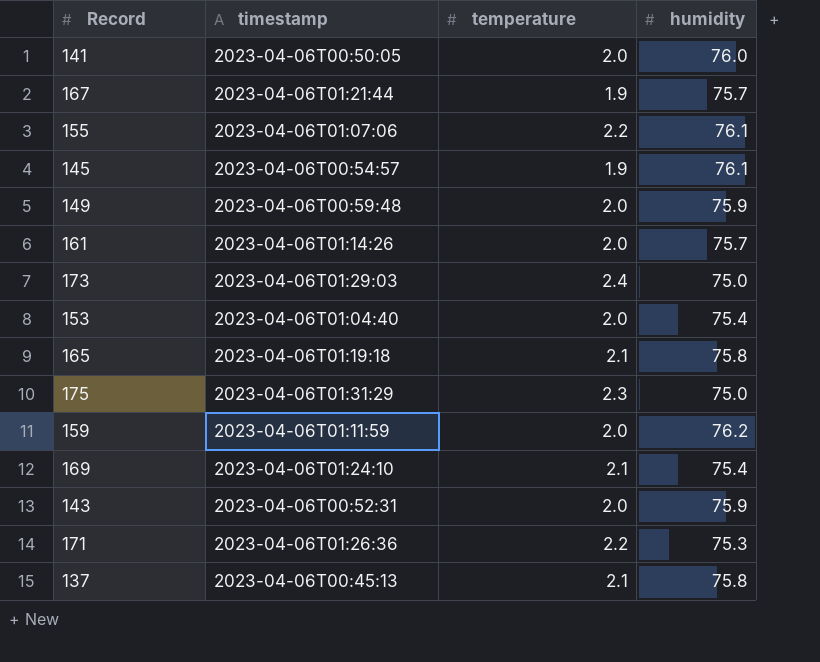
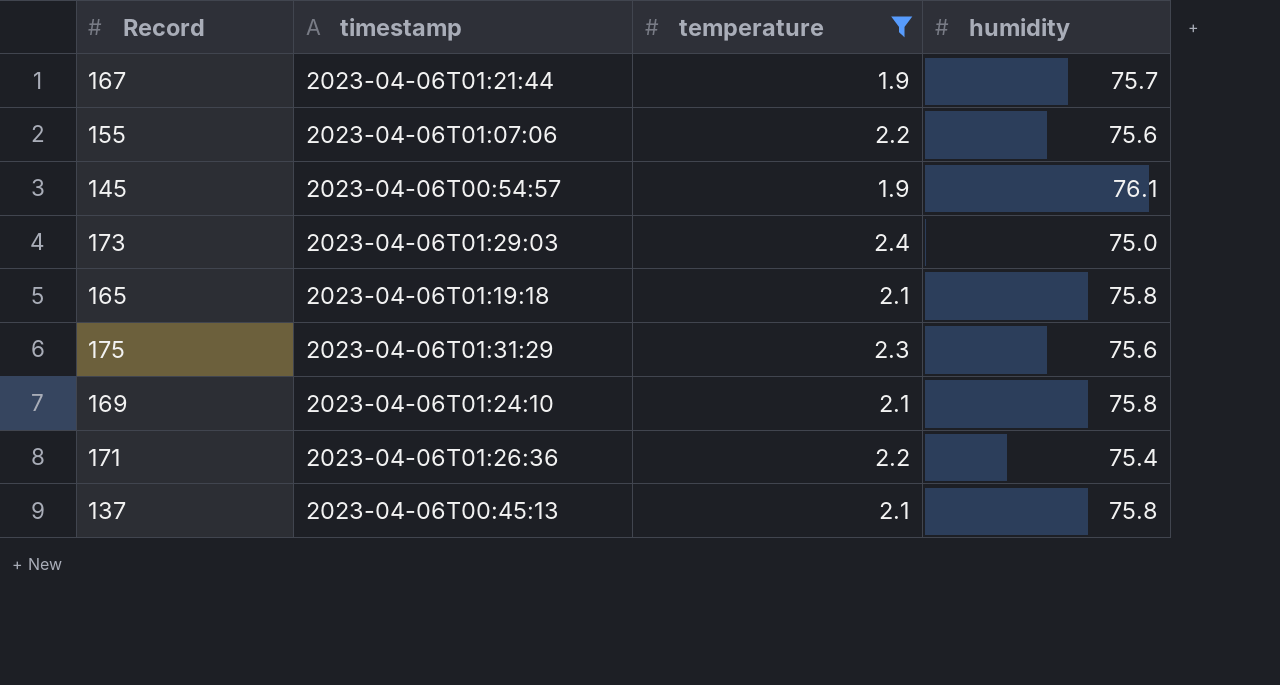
filter: none -> temperature != 2.0
155 | humidity: 76.1 -> 75.6
175 | humidity: 75.0 -> 75.6
169 | humidity: 75.4 -> 75.8
171 | humidity: 75.3 -> 75.4

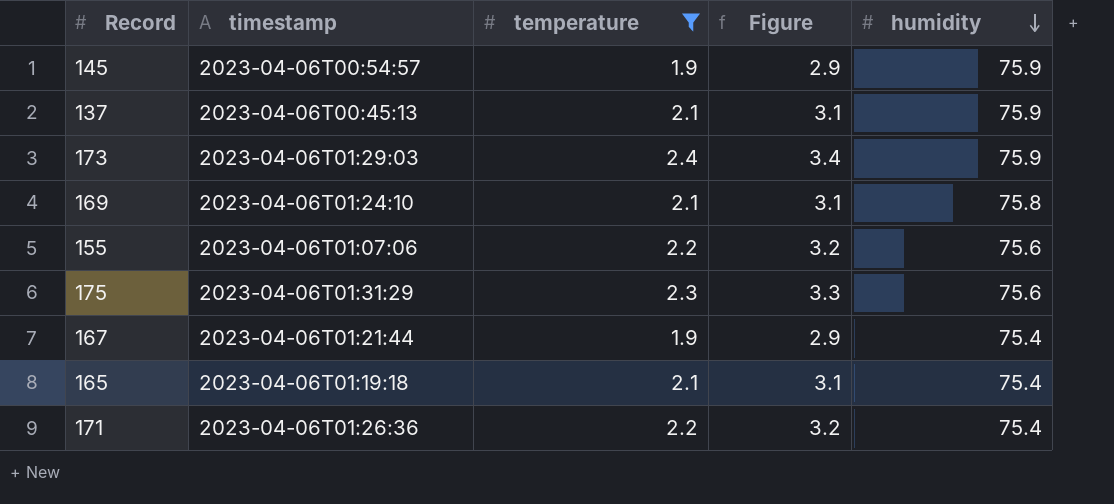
row order: none -> humidity descending
column Figure | formula: none -> [temperature] + 1
145 | humidity: 76.1 -> 75.9
137 | humidity: 75.8 -> 75.9
173 | humidity: 75.0 -> 75.9
167 | humidity: 75.7 -> 75.4
165 | humidity: 75.8 -> 75.4

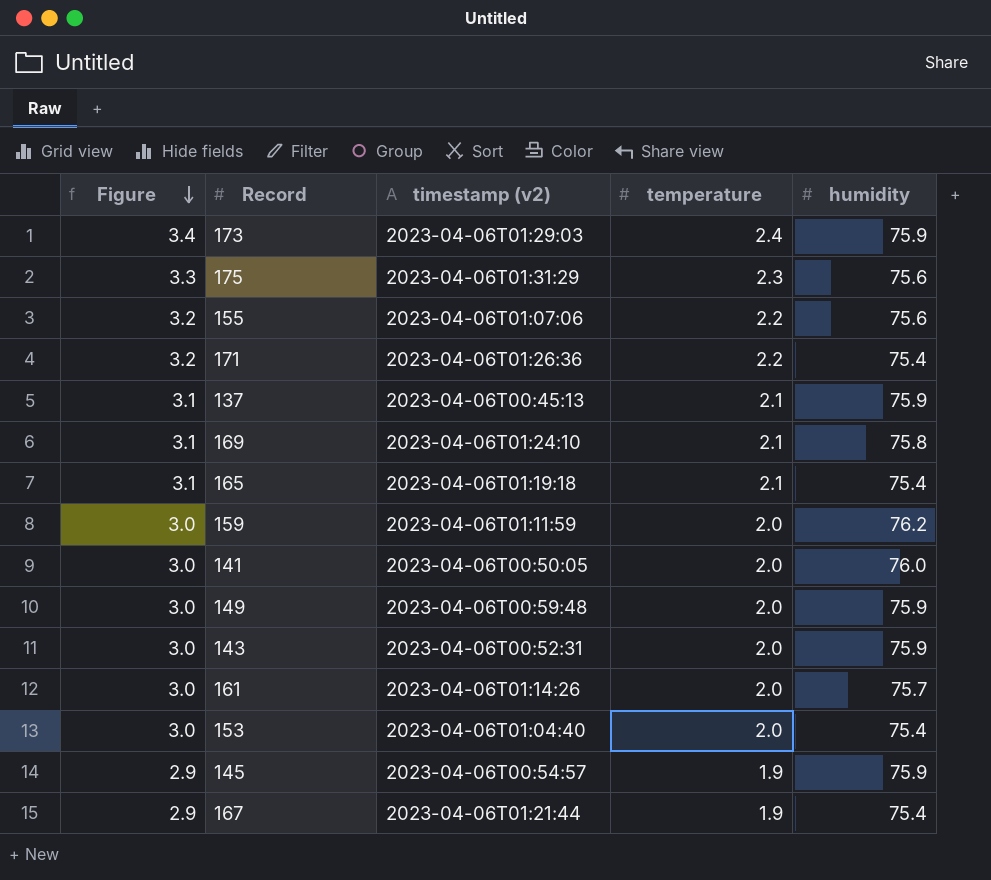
filter: temperature != 2.0 -> none
row order: humidity descending -> Figure descending
column Figure | position: 4 -> 1
column name: timestamp -> timestamp (v2)

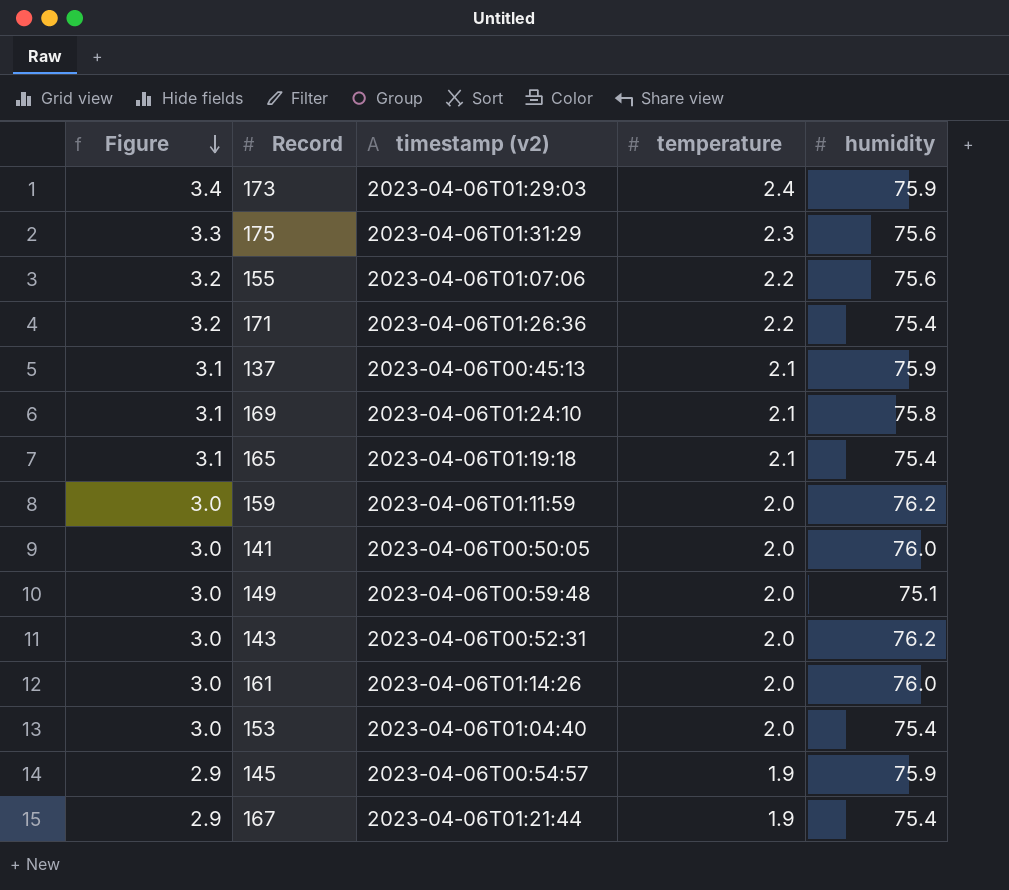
149 | humidity: 75.9 -> 75.1
143 | humidity: 75.9 -> 76.2
161 | humidity: 75.7 -> 76.0

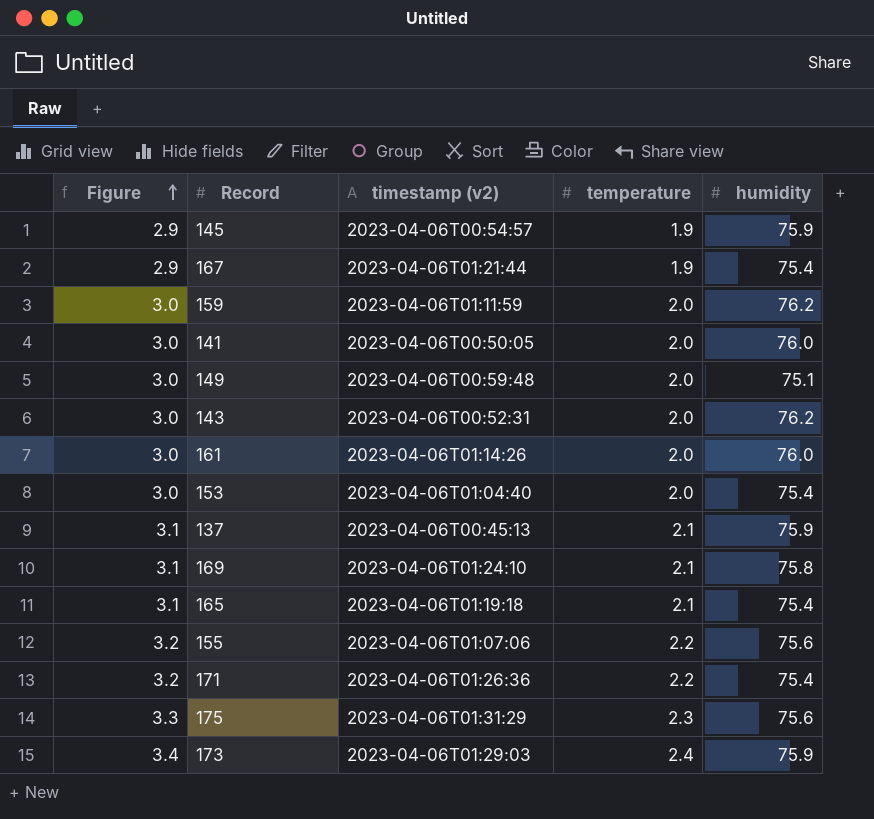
row order: Figure descending -> Figure ascending

